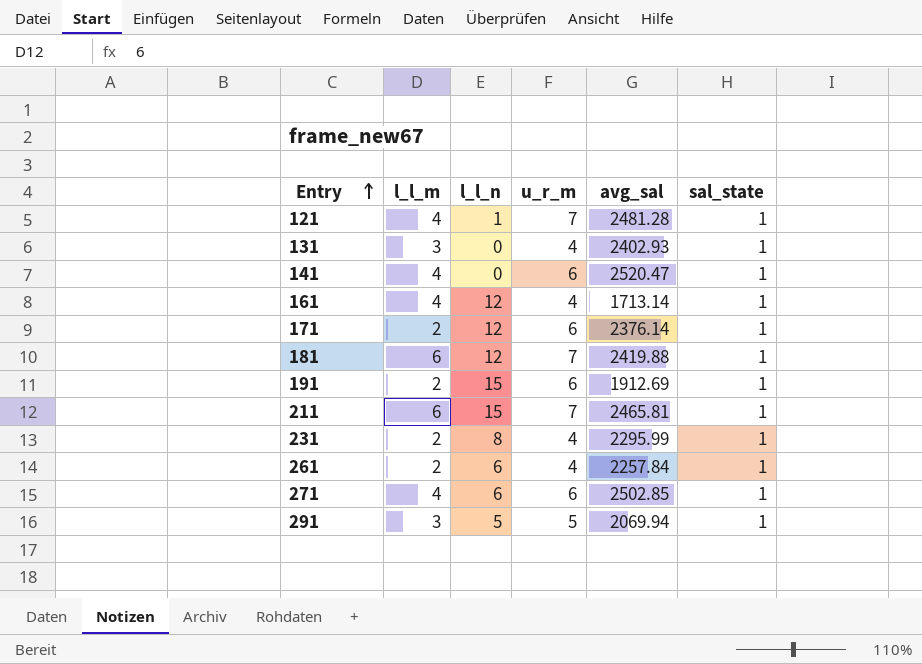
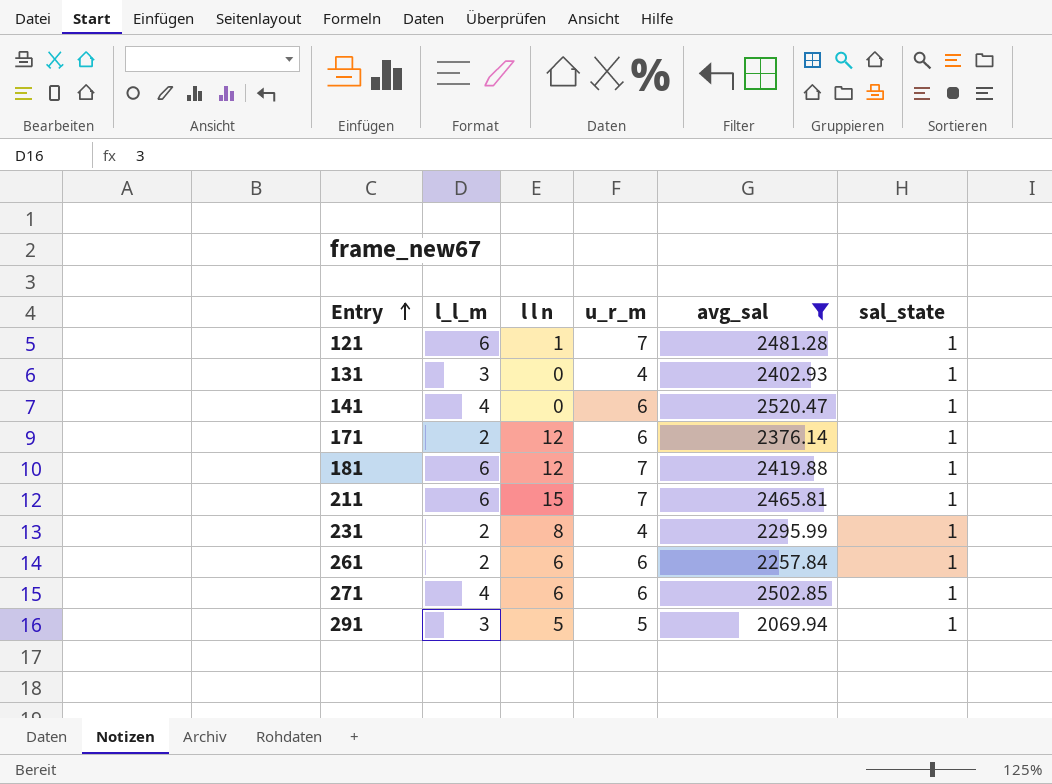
filter: none -> avg_sal >= 2069.94
column name: l_l_n -> l l n
121 | l_l_m: 4 -> 6
261 | u_r_m: 4 -> 6

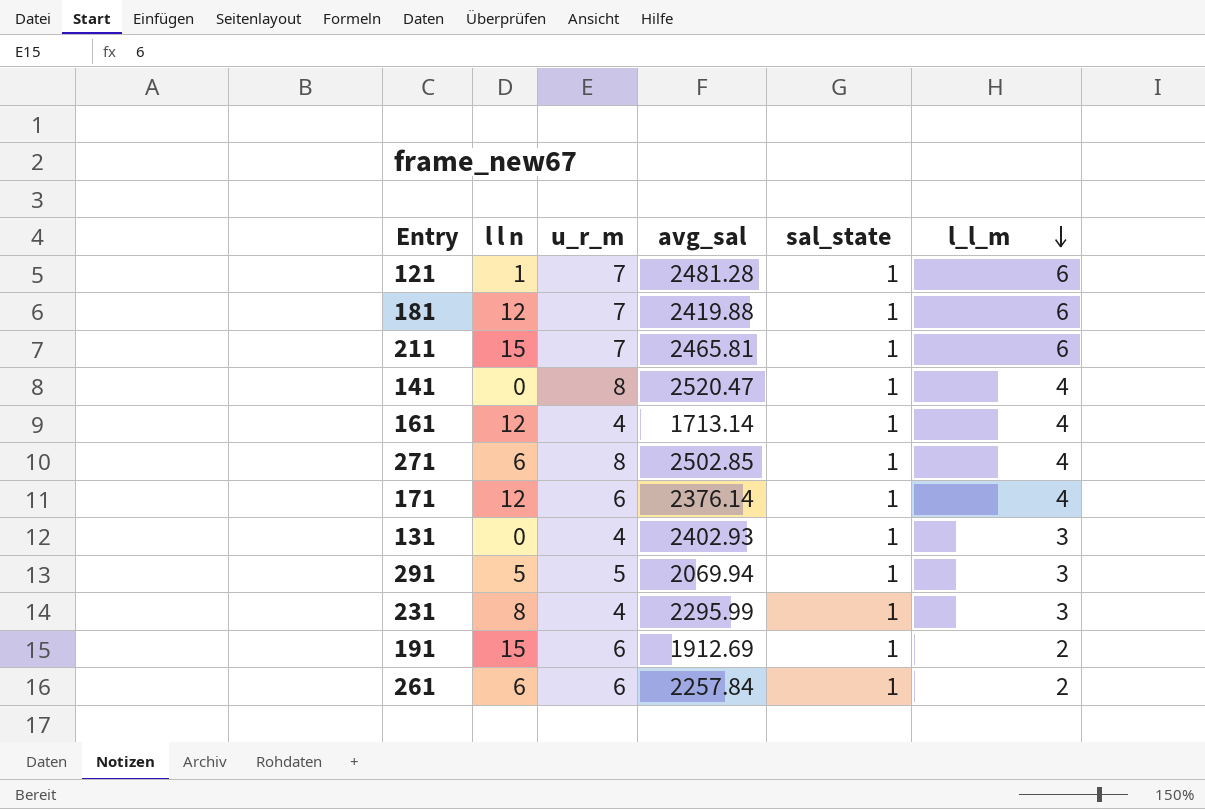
filter: avg_sal >= 2069.94 -> none
row order: Entry ascending -> l_l_m descending
column l_l_m | position: 2 -> 6
141 | u_r_m: 6 -> 8
271 | u_r_m: 6 -> 8
171 | l_l_m: 2 -> 4
231 | l_l_m: 2 -> 3

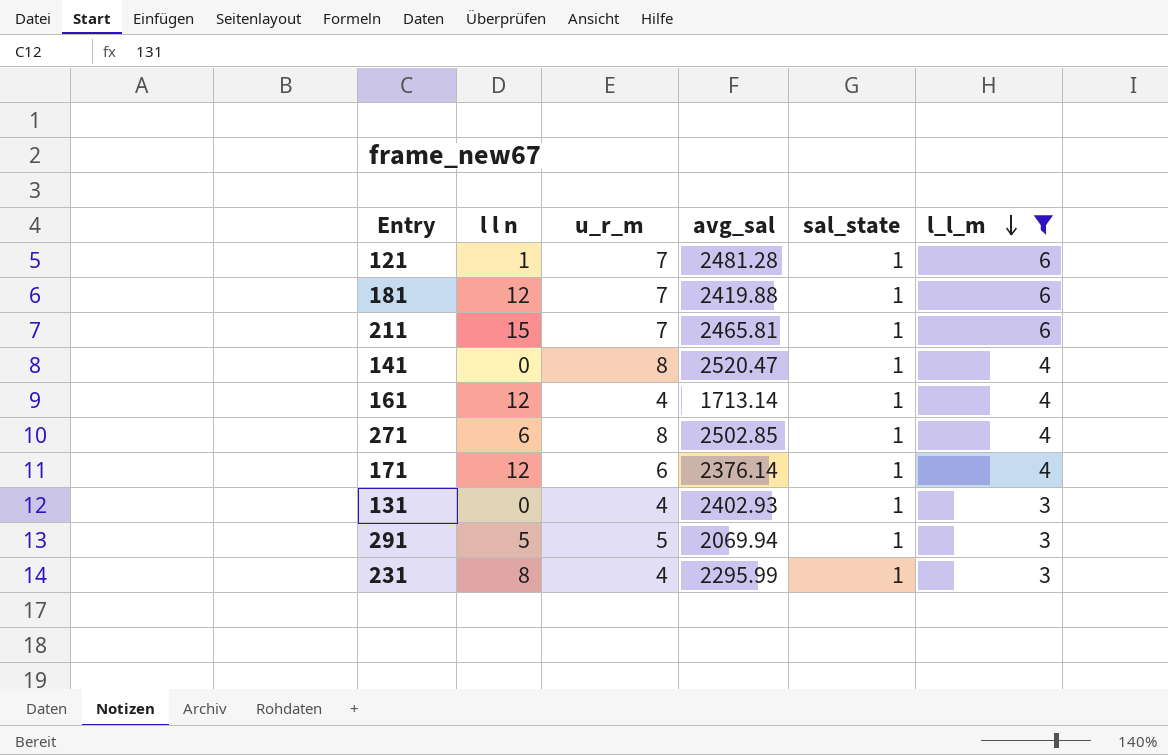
filter: none -> l_l_m != 2

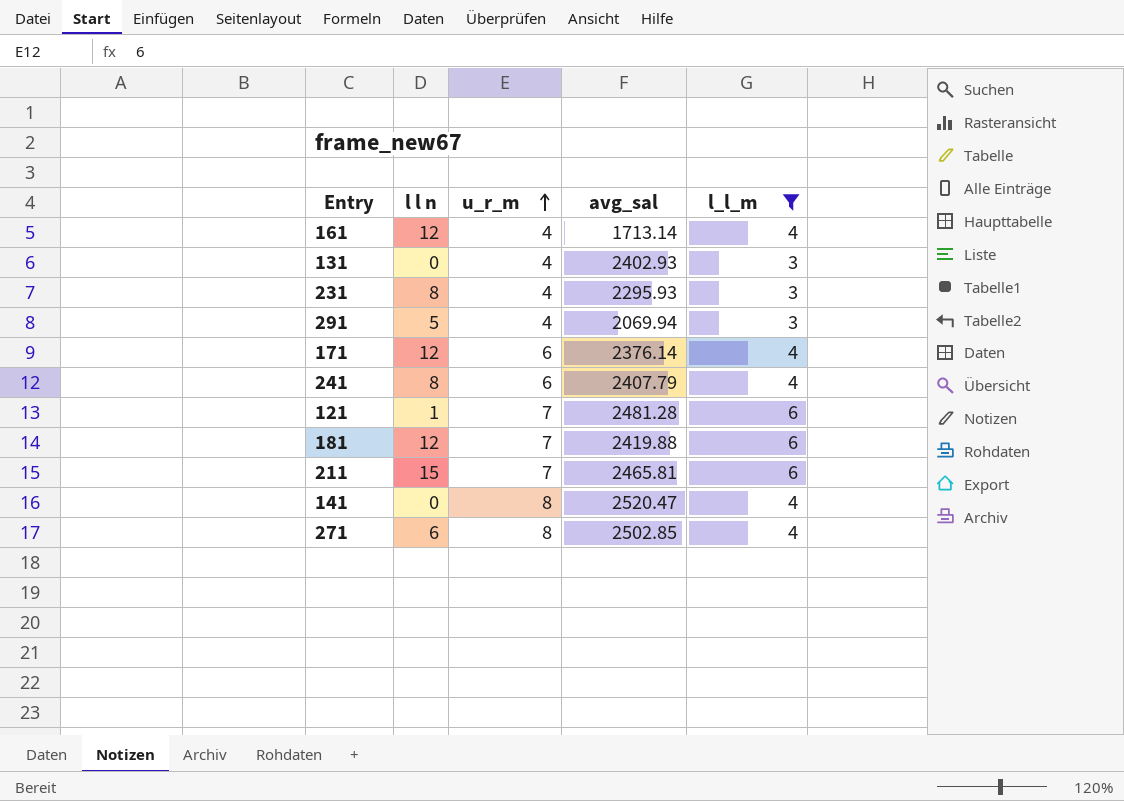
row order: l_l_m descending -> u_r_m ascending
column sal_state | position: 5 -> none
231 | avg_sal: 2295.99 -> 2295.93
291 | u_r_m: 5 -> 4
row 241: none -> 8 | 6 | 2407.79 | 4

